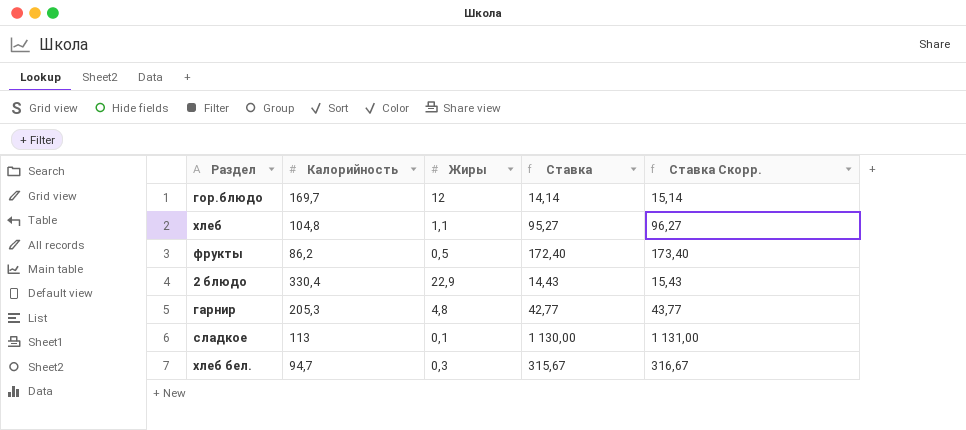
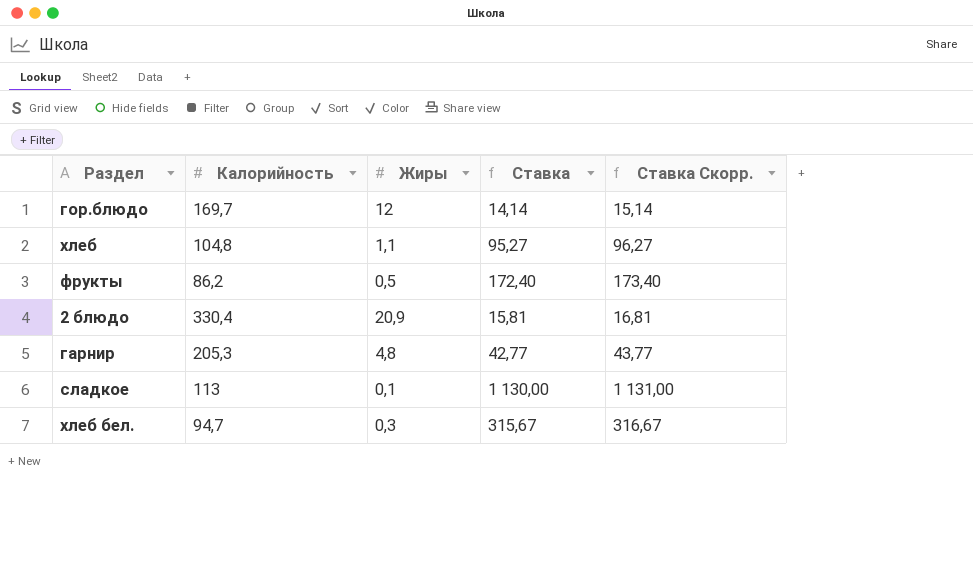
2 блюдо | Жиры: 22,9 -> 20,9
2 блюдо | Ставка: 14,43 -> 15,81
2 блюдо | Ставка Скорр.: 15,43 -> 16,81

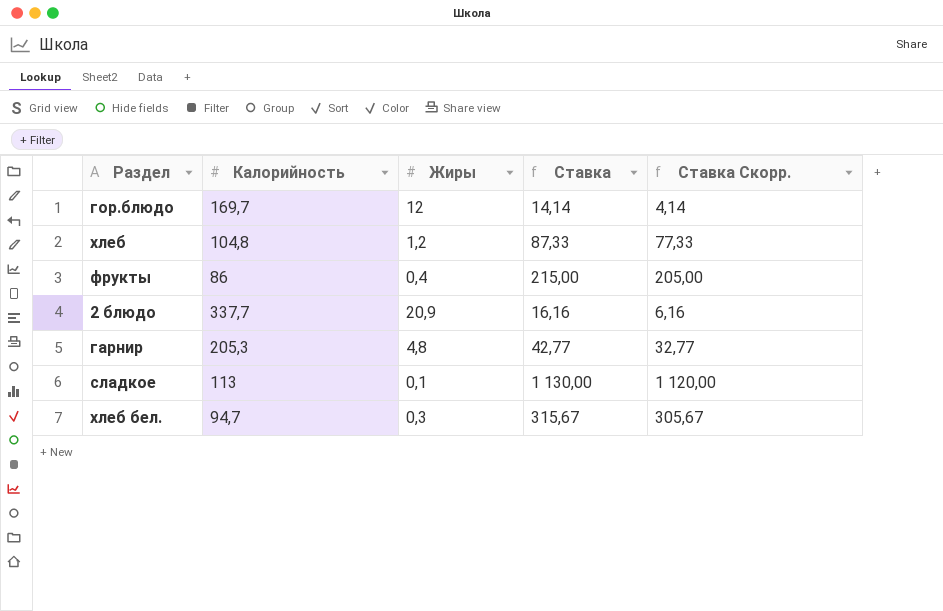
column Ставка Скорр. | formula: [Ставка] + 1 -> [Ставка] - 10
хлеб | Жиры: 1,1 -> 1,2
хлеб | Ставка: 95,27 -> 87,33
фрукты | Калорийность: 86,2 -> 86
фрукты | Жиры: 0,5 -> 0,4
фрукты | Ставка: 172,40 -> 215,00
2 блюдо | Калорийность: 330,4 -> 337,7
2 блюдо | Ставка: 15,81 -> 16,16

